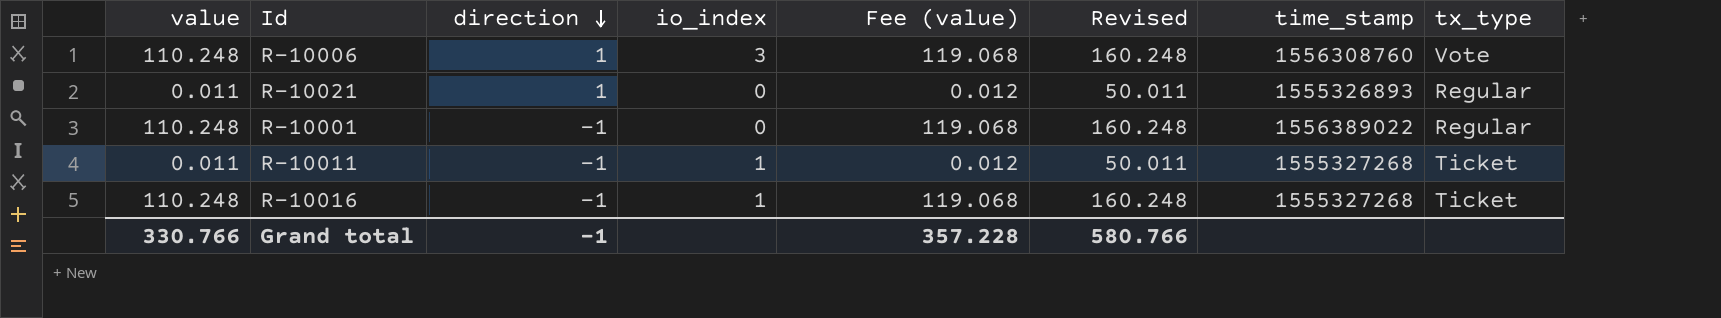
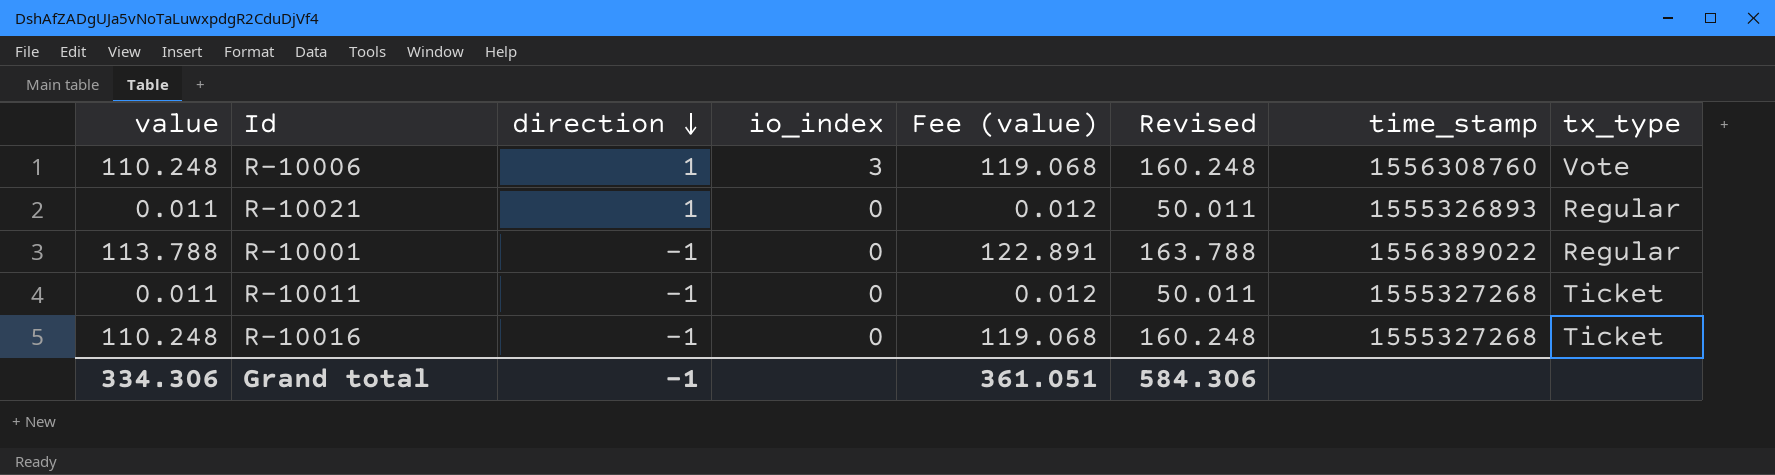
R-10001 | value: 110.248 -> 113.788
R-10001 | Fee (value): 119.068 -> 122.891
R-10001 | Revised: 160.248 -> 163.788
R-10011 | io_index: 1 -> 0
R-10016 | io_index: 1 -> 0
Grand total | value: 330.766 -> 334.306
Grand total | Fee (value): 357.228 -> 361.051
Grand total | Revised: 580.766 -> 584.306

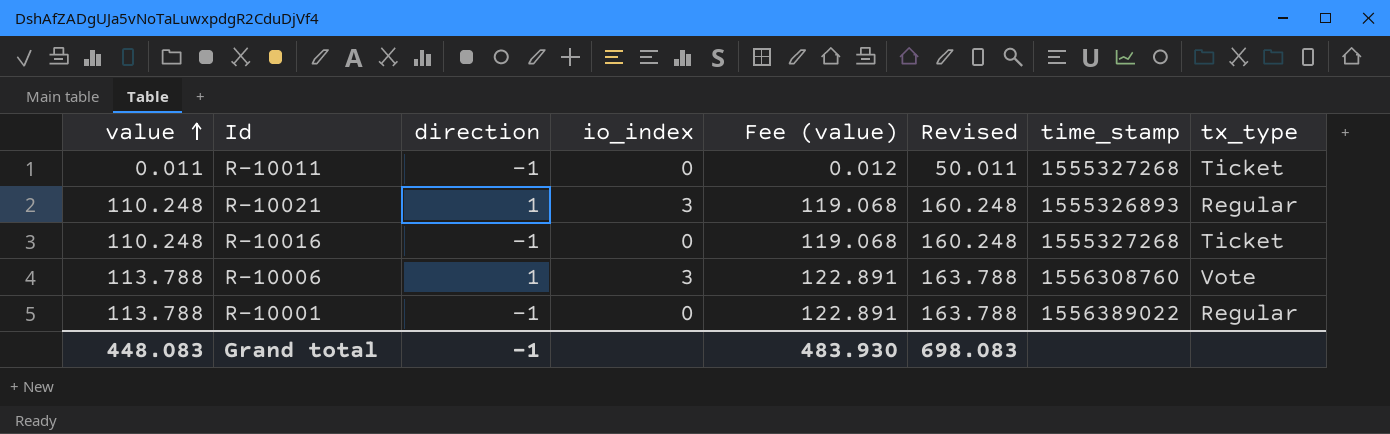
row order: direction descending -> value ascending
R-10021 | value: 0.011 -> 110.248
R-10021 | io_index: 0 -> 3
R-10021 | Fee (value): 0.012 -> 119.068
R-10021 | Revised: 50.011 -> 160.248
R-10006 | value: 110.248 -> 113.788
R-10006 | Fee (value): 119.068 -> 122.891
R-10006 | Revised: 160.248 -> 163.788
Grand total | value: 334.306 -> 448.083
Grand total | Fee (value): 361.051 -> 483.930
Grand total | Revised: 584.306 -> 698.083

